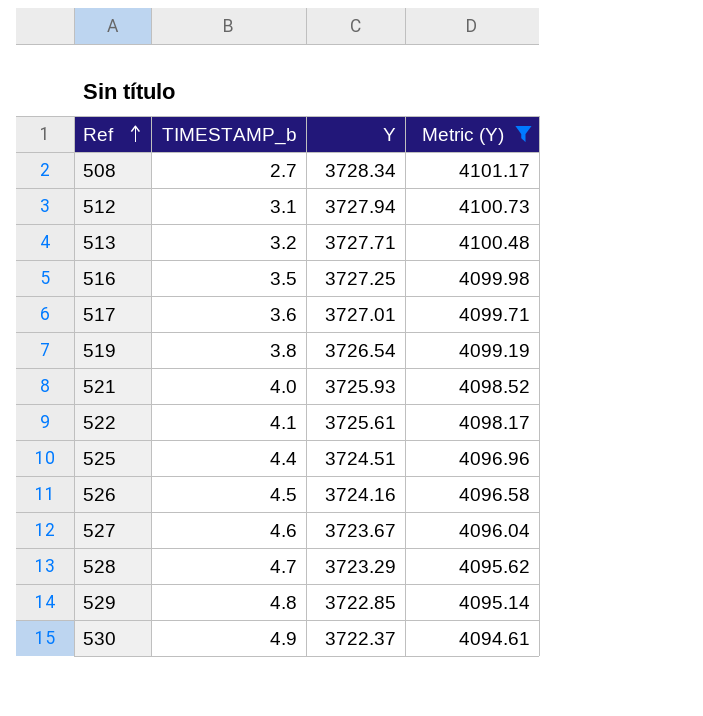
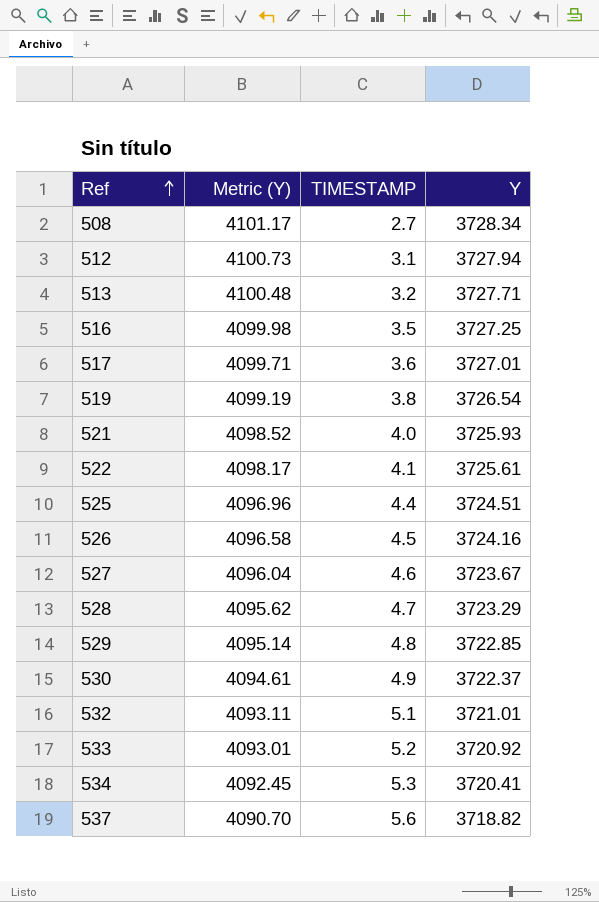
filter: Metric (Y) >= 4094.61 -> none
column Metric (Y) | position: 4 -> 2
column name: TIMESTAMP_b -> TIMESTAMP

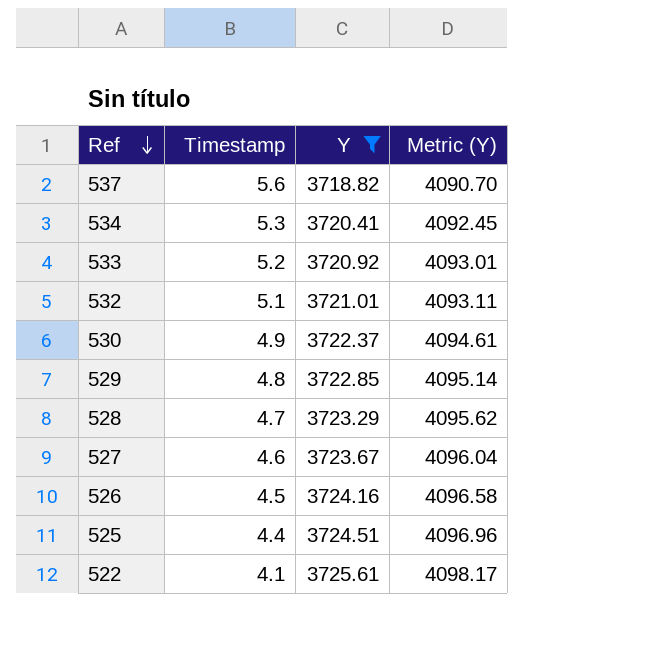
filter: none -> Y <= 3725.61
row order: Ref ascending -> Ref descending
column name: TIMESTAMP -> Timestamp
column Metric (Y) | position: 2 -> 4

